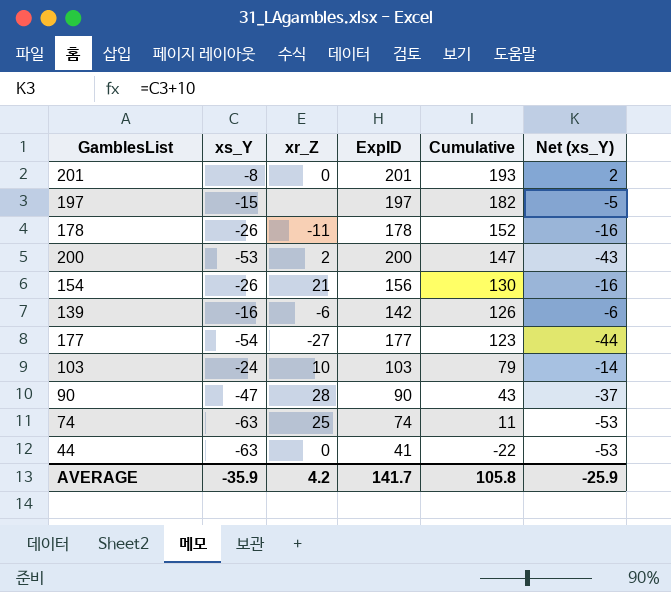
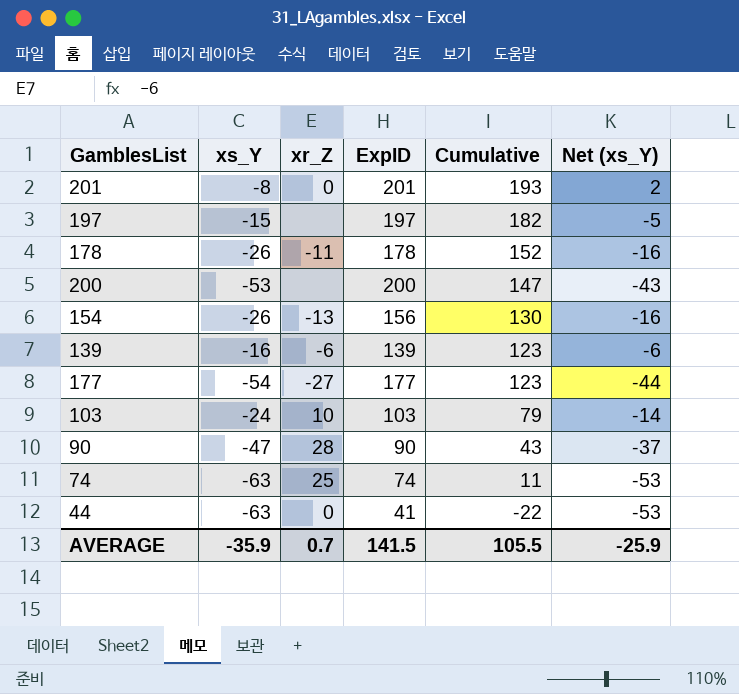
200 | xr_Z: 2 -> none
154 | xr_Z: 21 -> -13
139 | ExpID: 142 -> 139
139 | Cumulative: 126 -> 123
AVERAGE | xr_Z: 4.2 -> 0.7
AVERAGE | ExpID: 141.7 -> 141.5
AVERAGE | Cumulative: 105.8 -> 105.5

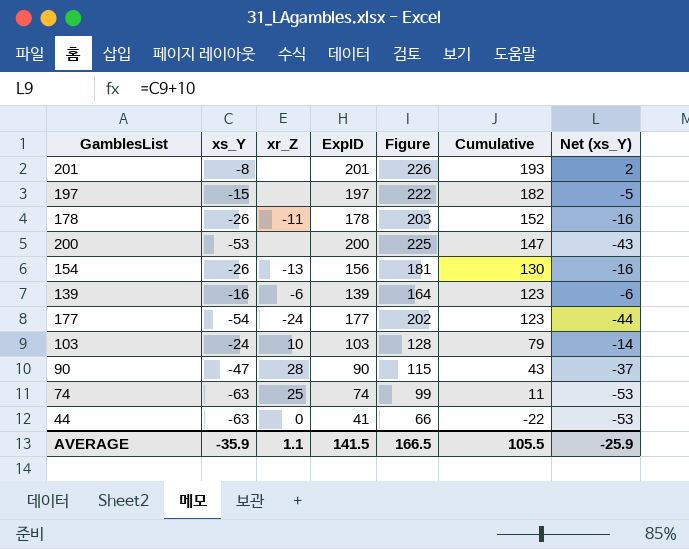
column Figure | formula: none -> [ExpID] + 25
201 | xr_Z: 0 -> none
177 | xr_Z: -27 -> -24
AVERAGE | xr_Z: 0.7 -> 1.1

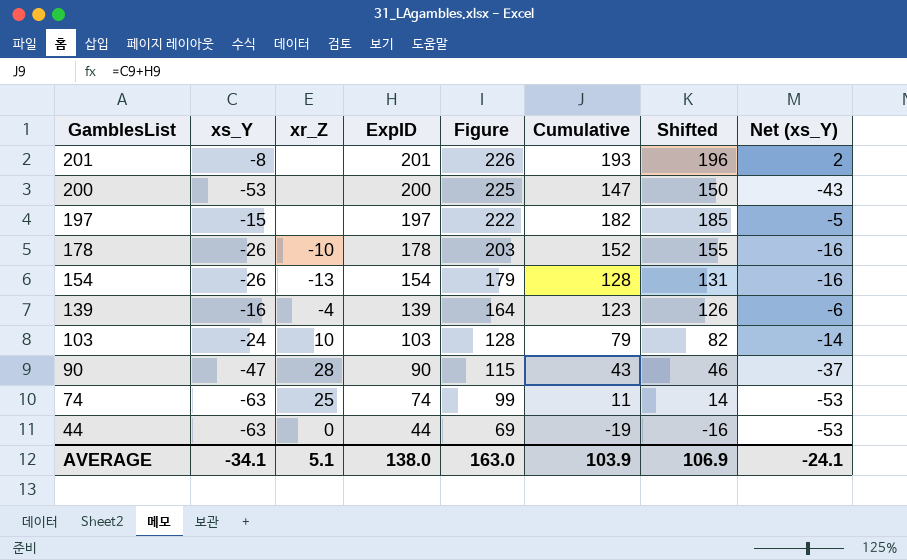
row order: Cumulative descending -> GamblesList descending
column Shifted | formula: none -> [Cumulative] + 3
row 177: -54 | -24 | 177 | 202 | 123 | -44 -> none
178 | xr_Z: -11 -> -10
154 | ExpID: 156 -> 154
154 | Figure: 181 -> 179
154 | Cumulative: 130 -> 128
139 | xr_Z: -6 -> -4
44 | ExpID: 41 -> 44
44 | Figure: 66 -> 69
44 | Cumulative: -22 -> -19
AVERAGE | xs_Y: -35.9 -> -34.1
AVERAGE | xr_Z: 1.1 -> 5.1
AVERAGE | ExpID: 141.5 -> 138.0
AVERAGE | Figure: 166.5 -> 163.0
AVERAGE | Cumulative: 105.5 -> 103.9
AVERAGE | Net (xs_Y): -25.9 -> -24.1

